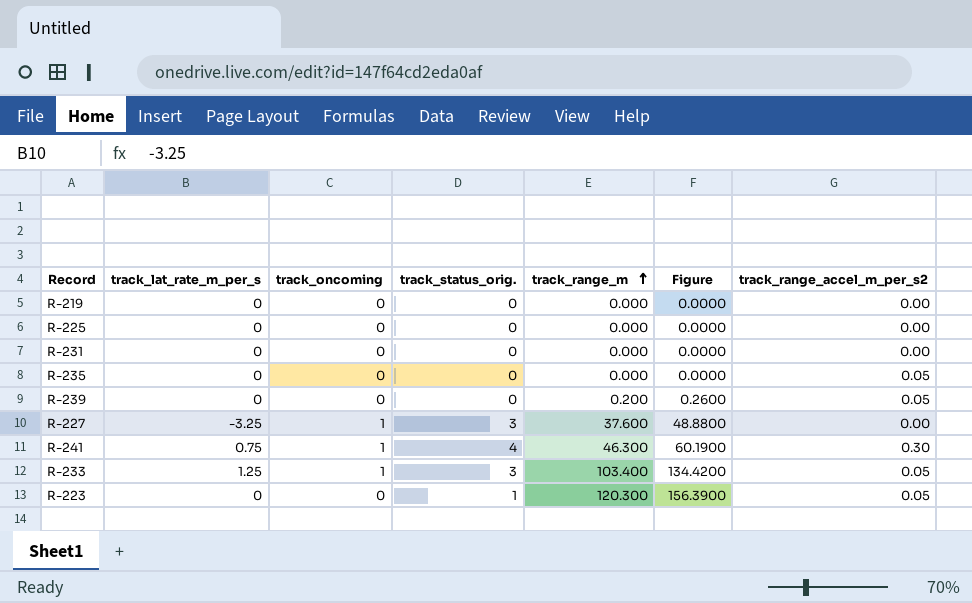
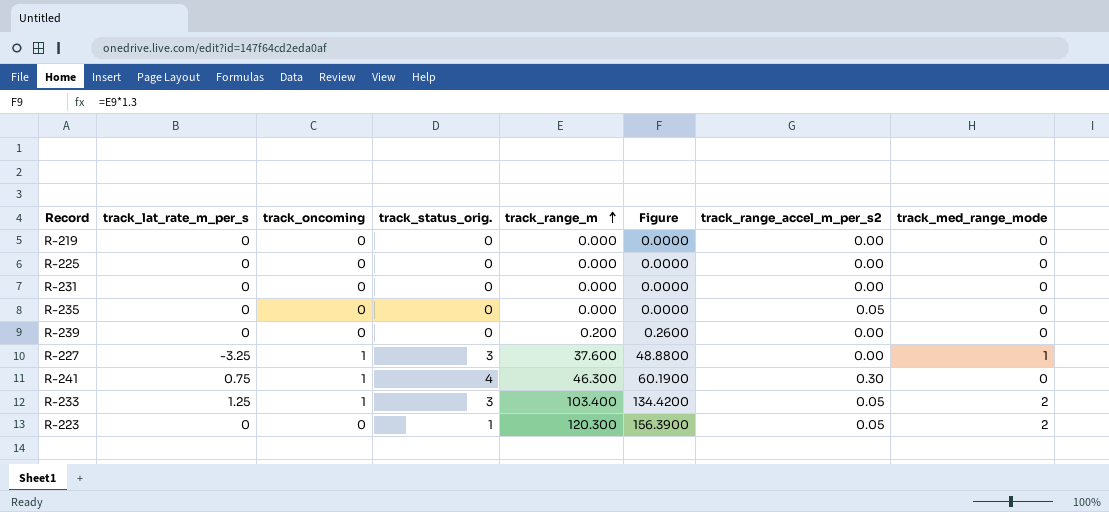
column track_med_range_mode | position: none -> 8
R-239 | track_range_accel_m_per_s2: 0.05 -> 0.00

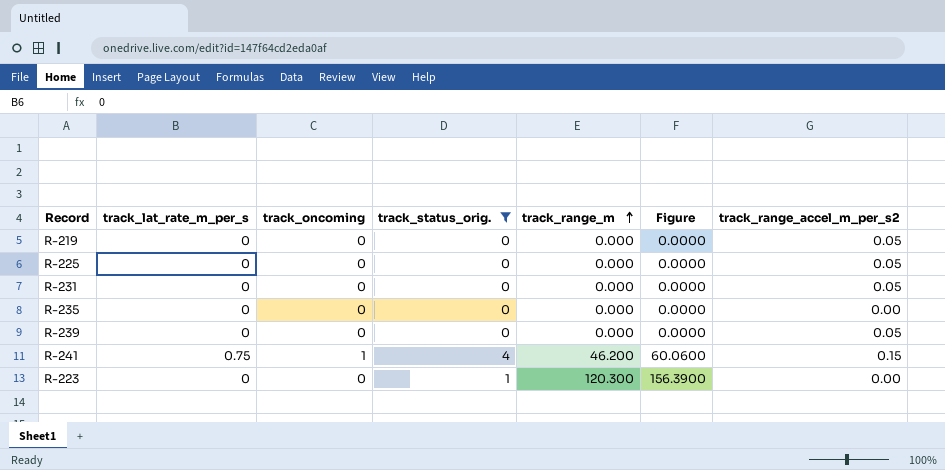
filter: none -> track_status_orig. != 3
column track_med_range_mode | position: 8 -> none
R-219 | track_range_accel_m_per_s2: 0.00 -> 0.05
R-225 | track_range_accel_m_per_s2: 0.00 -> 0.05
R-231 | track_range_accel_m_per_s2: 0.00 -> 0.05
R-235 | track_range_accel_m_per_s2: 0.05 -> 0.00
R-239 | track_range_m: 0.200 -> 0.000
R-239 | Figure: 0.2600 -> 0.0000
R-239 | track_range_accel_m_per_s2: 0.00 -> 0.05
R-241 | track_range_m: 46.300 -> 46.200
R-241 | Figure: 60.1900 -> 60.0600
R-241 | track_range_accel_m_per_s2: 0.30 -> 0.15
R-223 | track_range_accel_m_per_s2: 0.05 -> 0.00

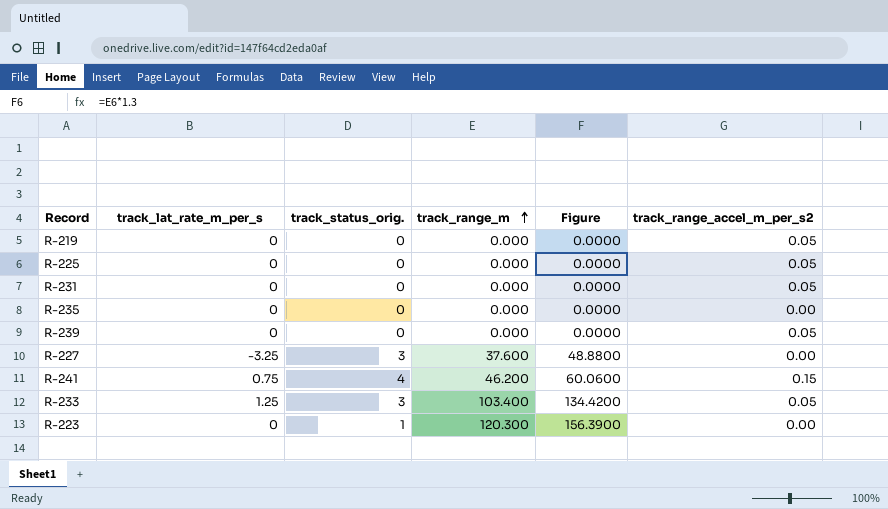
filter: track_status_orig. != 3 -> none
column track_oncoming | position: 3 -> none

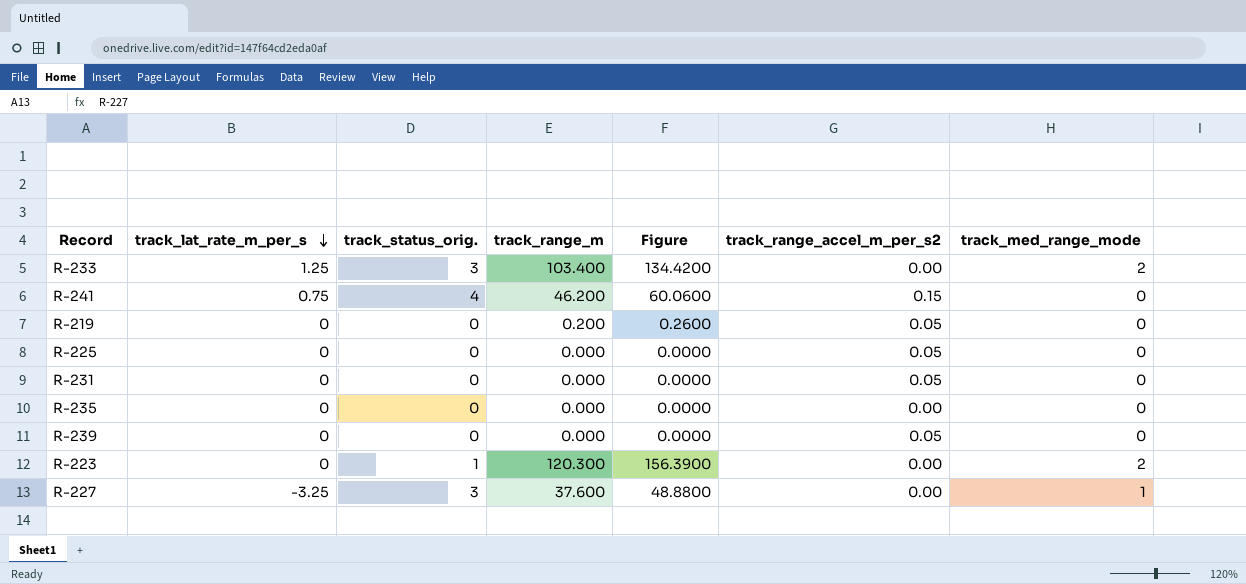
row order: track_range_m ascending -> track_lat_rate_m_per_s descending
column track_med_range_mode | position: none -> 7
R-233 | track_range_accel_m_per_s2: 0.05 -> 0.00
R-219 | track_range_m: 0.000 -> 0.200
R-219 | Figure: 0.0000 -> 0.2600

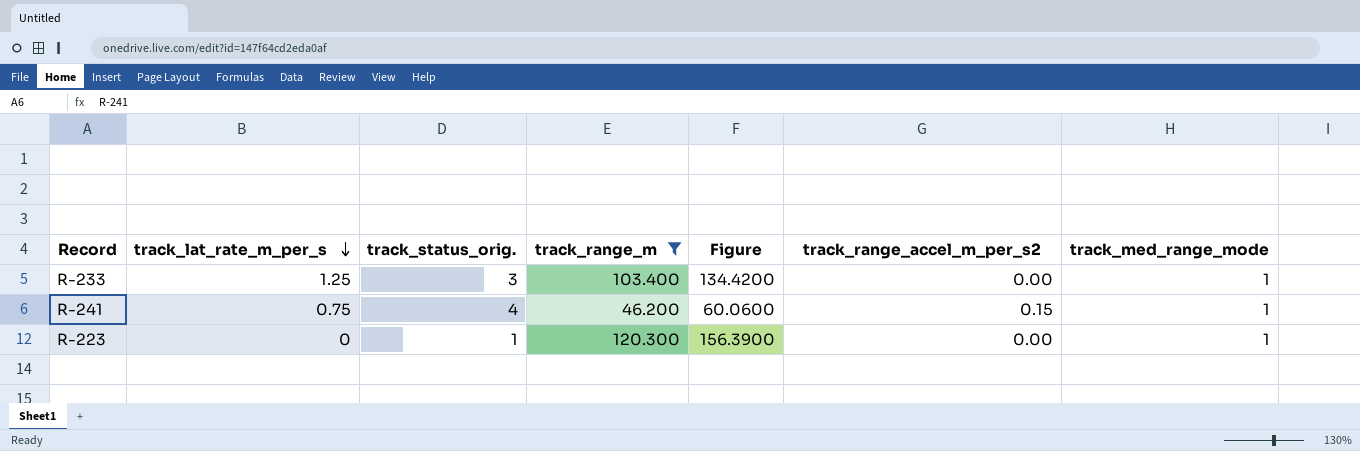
filter: none -> track_range_m >= 46.200
R-233 | track_med_range_mode: 2 -> 1
R-241 | track_med_range_mode: 0 -> 1
R-223 | track_med_range_mode: 2 -> 1

